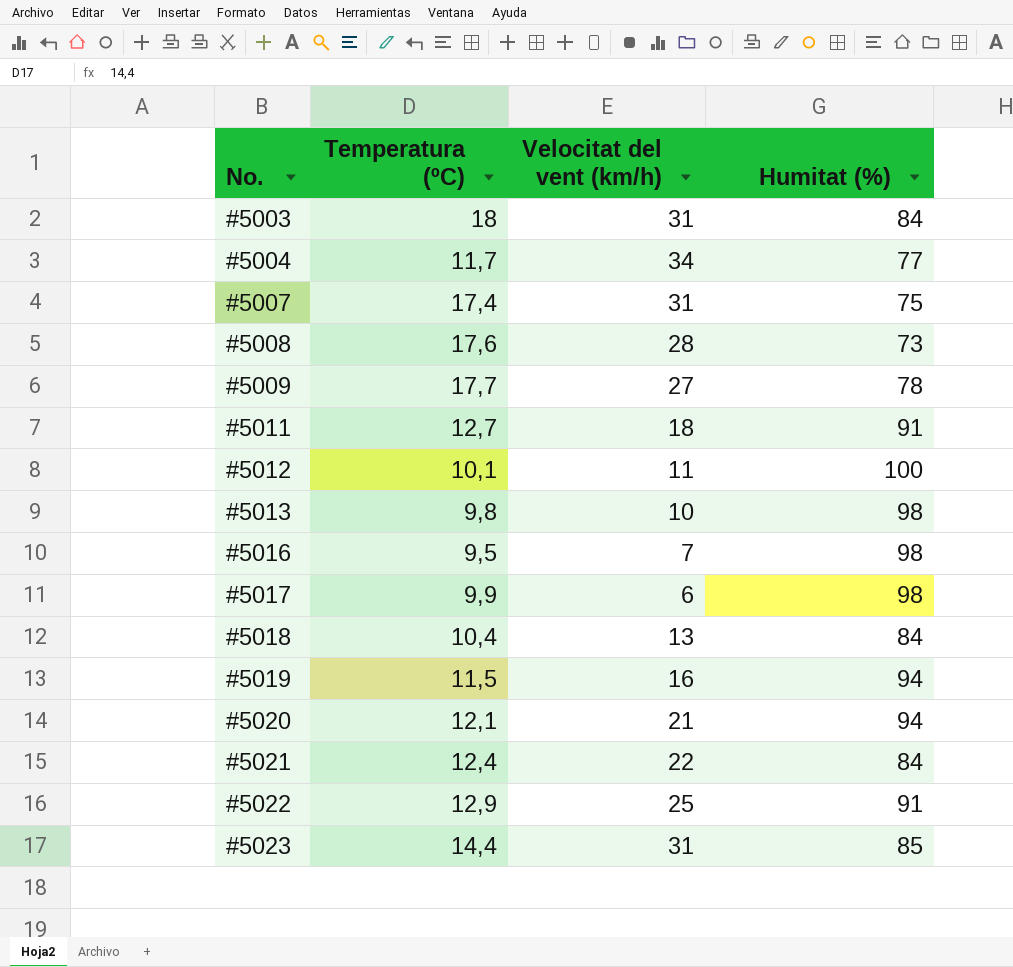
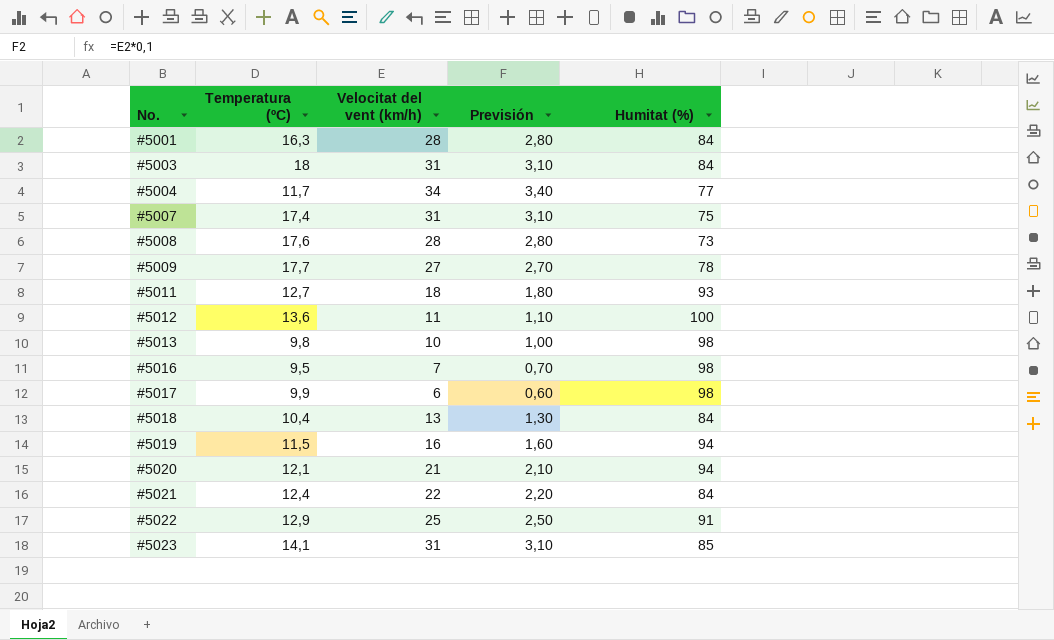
column Previsión | formula: none -> [Velocitat del vent (km/h)] * 0,1
row #5001: none -> 16,3 | 28 | 2,80 | 84
#5011 | Humitat (%): 91 -> 93
#5012 | Temperatura (ºC): 10,1 -> 13,6
#5023 | Temperatura (ºC): 14,4 -> 14,1

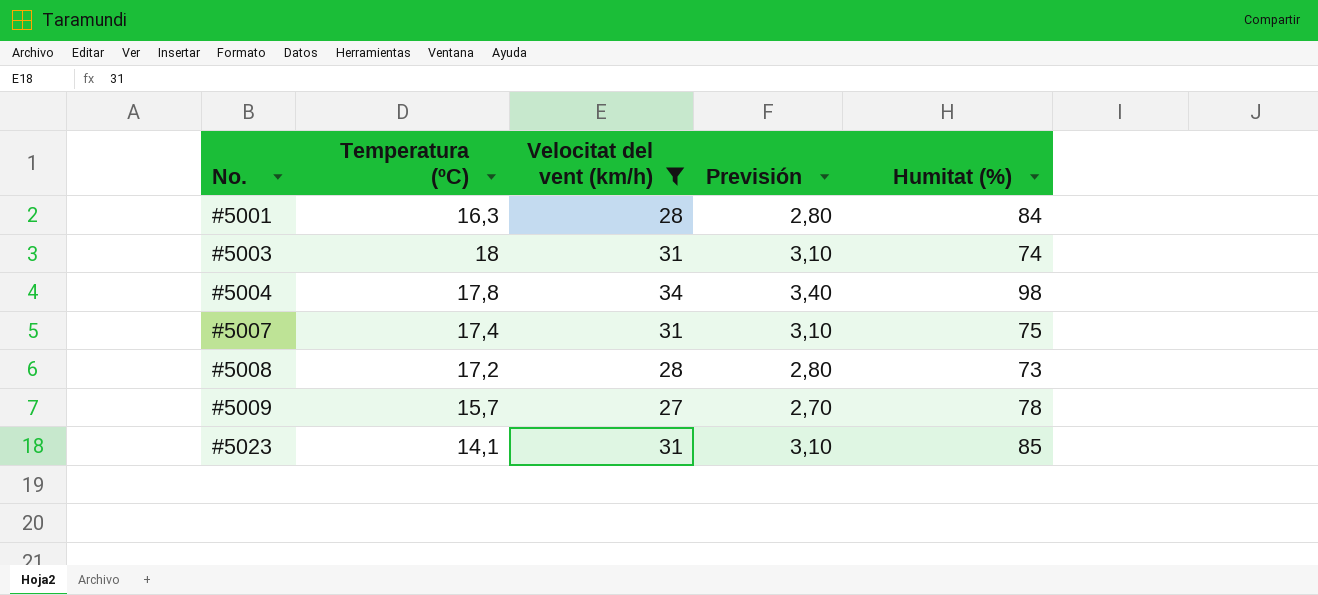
filter: none -> Velocitat del vent (km/h) >= 27
#5003 | Humitat (%): 84 -> 74
#5004 | Temperatura (ºC): 11,7 -> 17,8
#5004 | Humitat (%): 77 -> 98
#5008 | Temperatura (ºC): 17,6 -> 17,2
#5009 | Temperatura (ºC): 17,7 -> 15,7

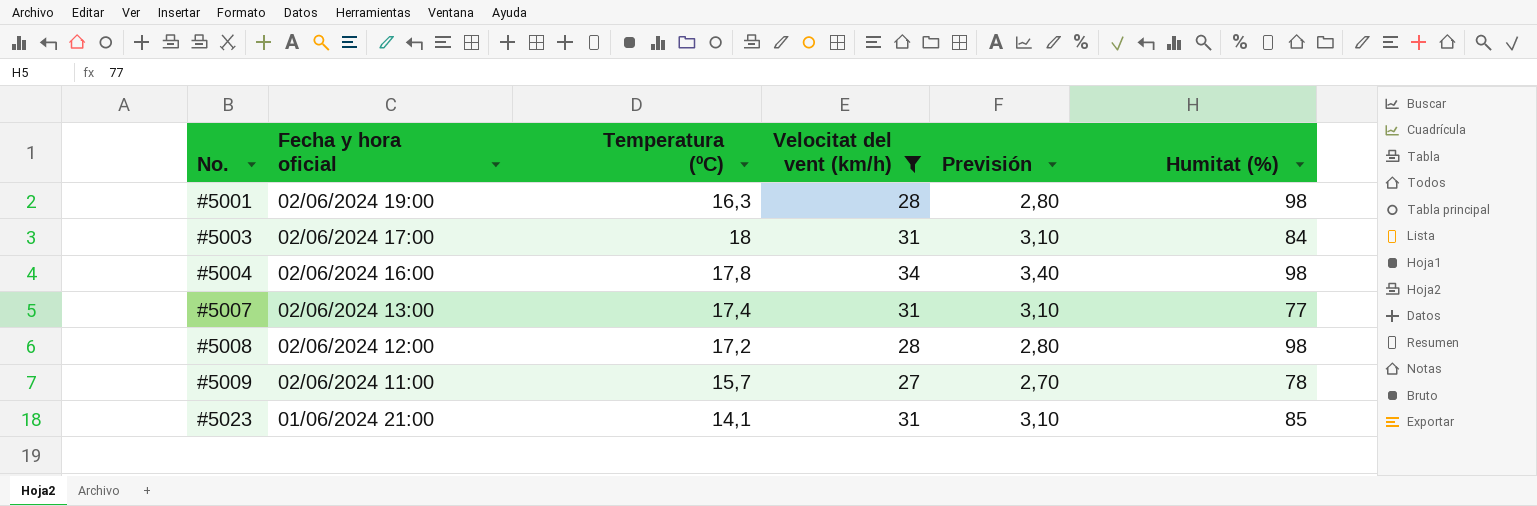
column Fecha y hora oficial | position: none -> 2
#5001 | Humitat (%): 84 -> 98
#5003 | Humitat (%): 74 -> 84
#5007 | Humitat (%): 75 -> 77
#5008 | Humitat (%): 73 -> 98

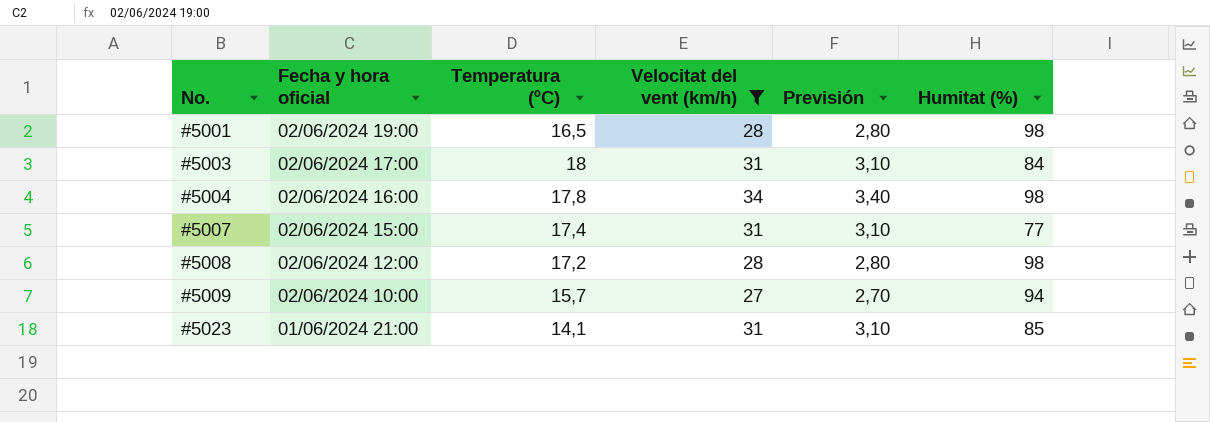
#5001 | Temperatura (ºC): 16,3 -> 16,5
#5007 | Fecha y hora oficial: 02/06/2024 13:00 -> 02/06/2024 15:00
#5009 | Fecha y hora oficial: 02/06/2024 11:00 -> 02/06/2024 10:00
#5009 | Humitat (%): 78 -> 94

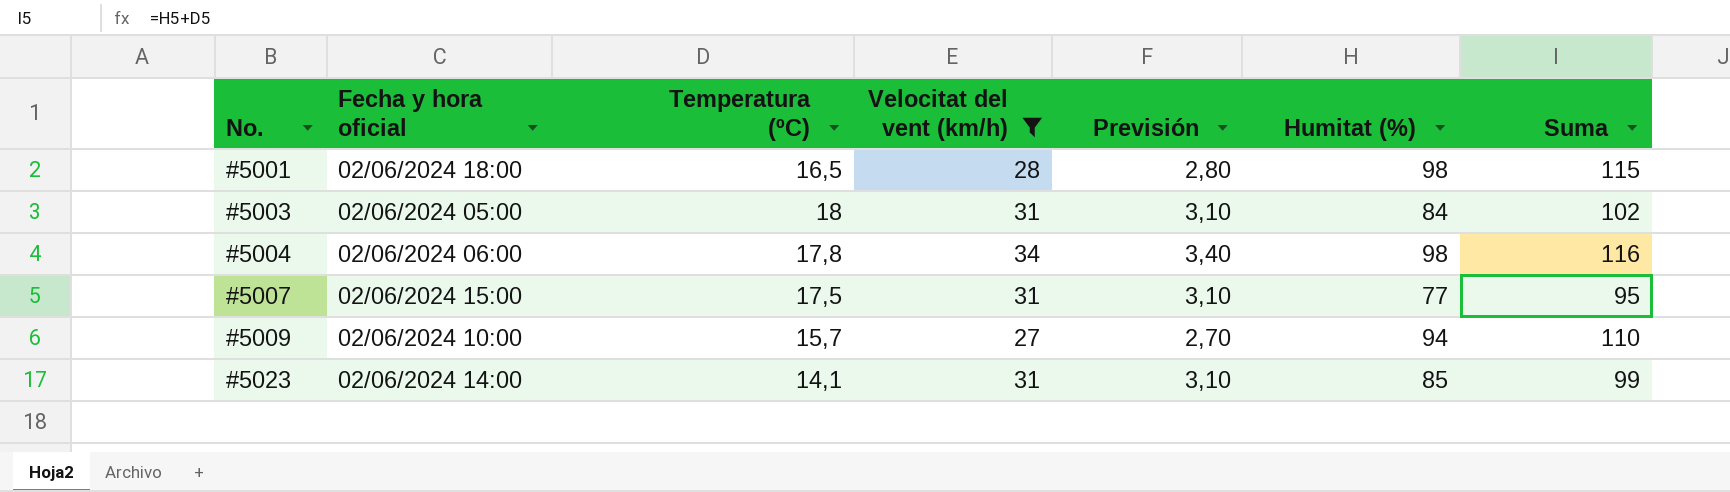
column Suma | formula: none -> [Temperatura (ºC)] + [Humitat (%)]
row #5008: 02/06/2024 12:00 | 17,2 | 28 | 2,80 | 98 -> none
#5001 | Fecha y hora oficial: 02/06/2024 19:00 -> 02/06/2024 18:00
#5003 | Fecha y hora oficial: 02/06/2024 17:00 -> 02/06/2024 05:00
#5004 | Fecha y hora oficial: 02/06/2024 16:00 -> 02/06/2024 06:00
#5007 | Temperatura (ºC): 17,4 -> 17,5
#5023 | Fecha y hora oficial: 01/06/2024 21:00 -> 02/06/2024 14:00

